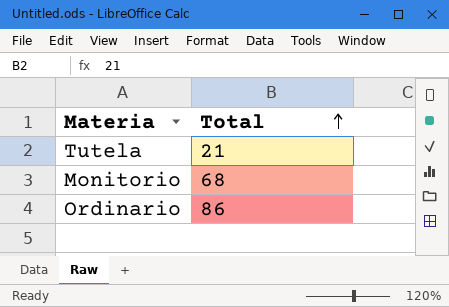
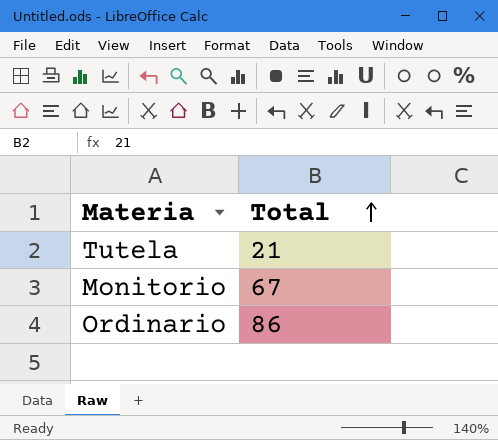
Monitorio | Total: 68 -> 67

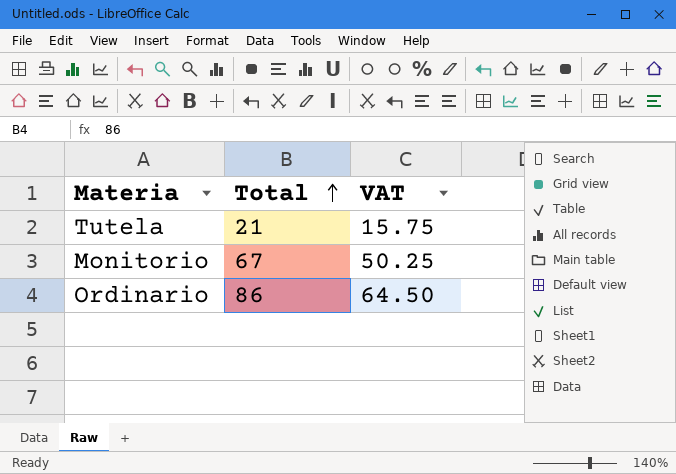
column VAT | formula: none -> [Total] * 0.75

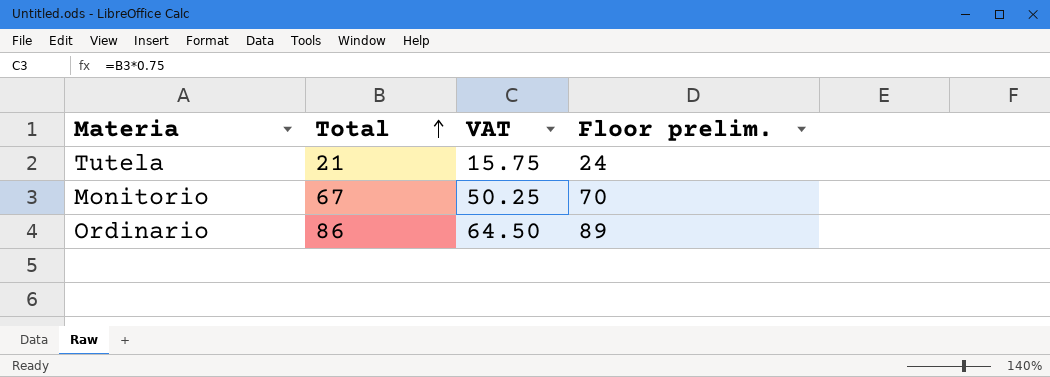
column Floor prelim. | formula: none -> [Total] + 3

